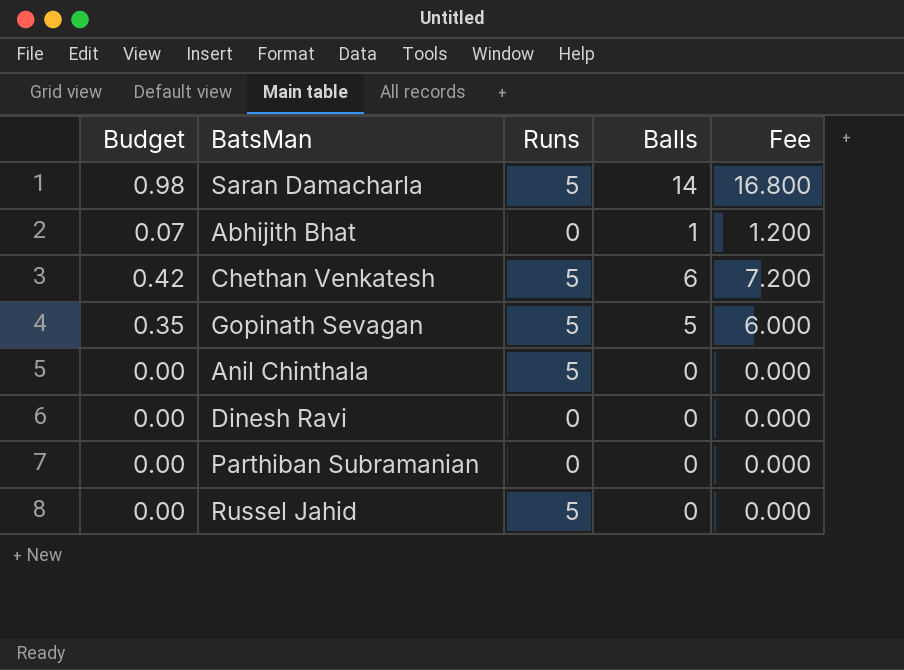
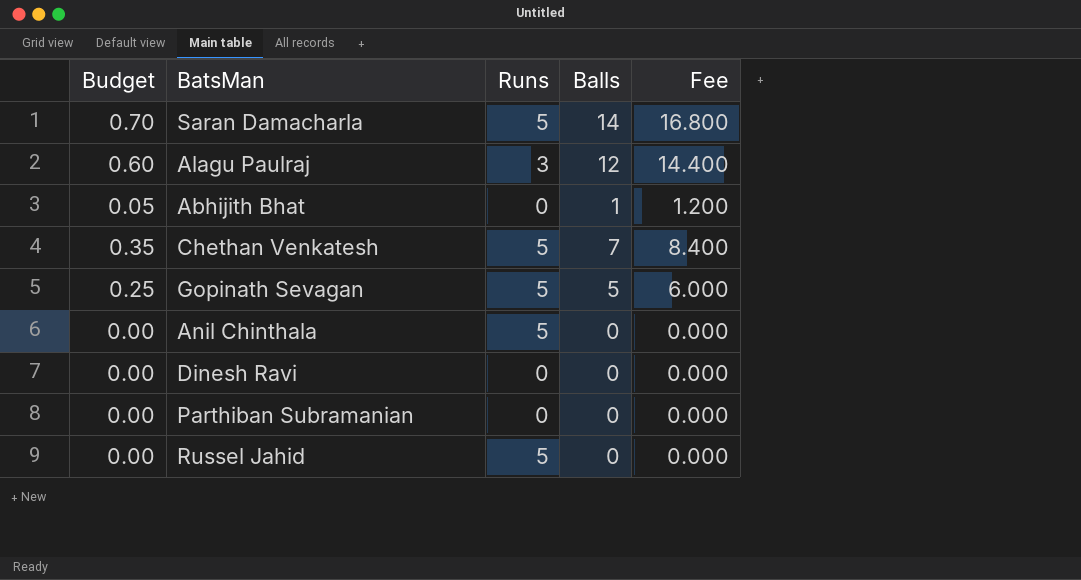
column Budget | formula: [Balls] * 0.07 -> [Balls] * 0.05
row Alagu Paulraj: none -> 0.60 | 3 | 12 | 14.400
Chethan Venkatesh | Balls: 6 -> 7
Chethan Venkatesh | Fee: 7.200 -> 8.400

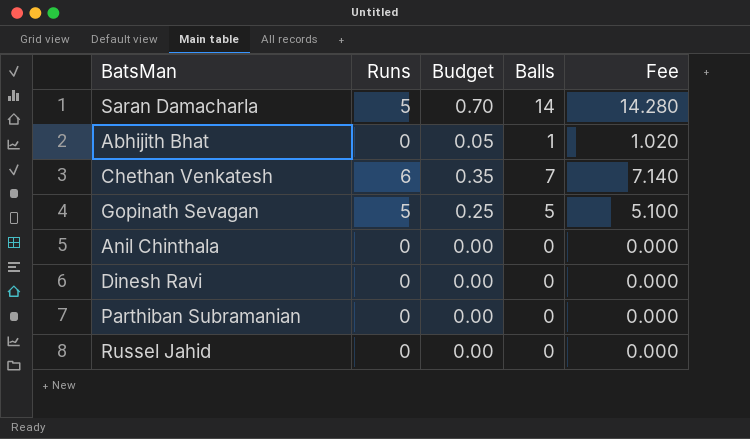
column Budget | position: 1 -> 3
column Fee | formula: [Balls] * 1.2 -> [Balls] * 1.02
row Alagu Paulraj: 0.60 | 3 | 12 | 14.400 -> none
Chethan Venkatesh | Runs: 5 -> 6
Anil Chinthala | Runs: 5 -> 0
Russel Jahid | Runs: 5 -> 0

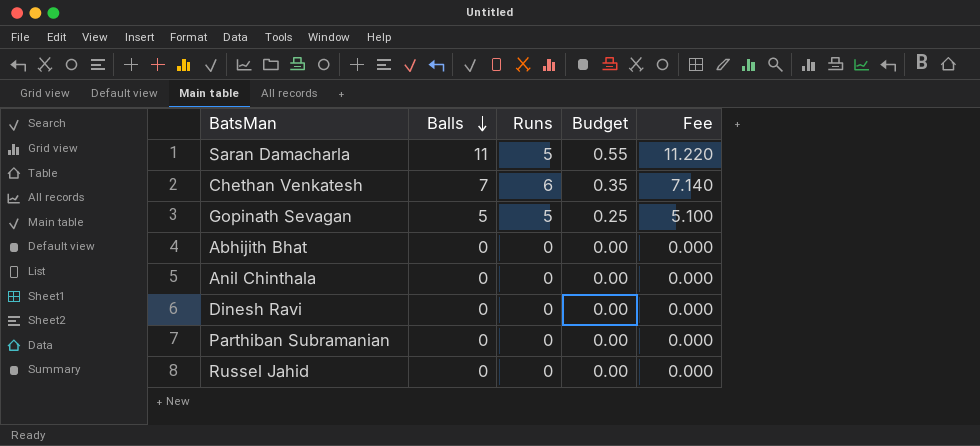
row order: none -> Balls descending
column Balls | position: 4 -> 2
Saran Damacharla | Balls: 14 -> 11
Saran Damacharla | Budget: 0.70 -> 0.55
Saran Damacharla | Fee: 14.280 -> 11.220
Abhijith Bhat | Balls: 1 -> 0
Abhijith Bhat | Budget: 0.05 -> 0.00
Abhijith Bhat | Fee: 1.020 -> 0.000

